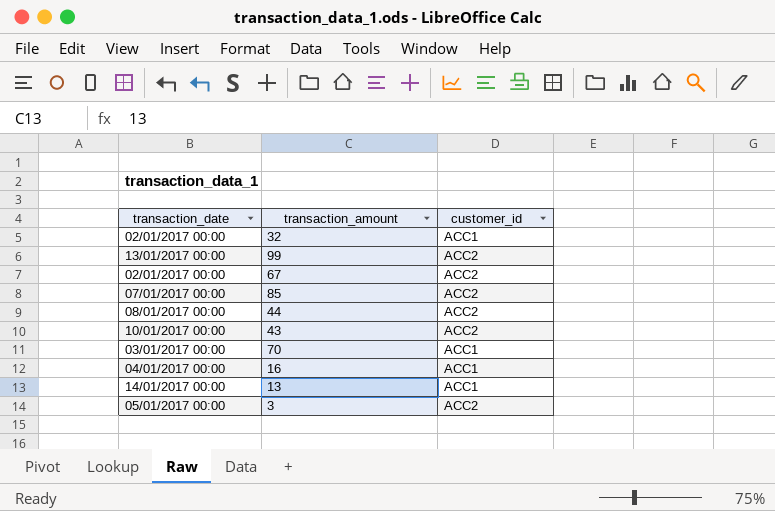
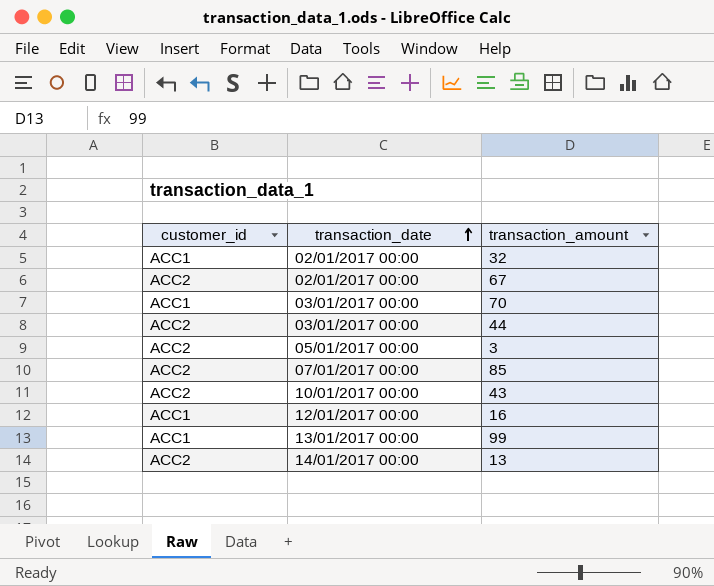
row order: none -> transaction_date ascending
column customer_id | position: 3 -> 1
44 | transaction_date: 08/01/2017 00:00 -> 03/01/2017 00:00
16 | transaction_date: 04/01/2017 00:00 -> 12/01/2017 00:00
99 | customer_id: ACC2 -> ACC1
13 | customer_id: ACC1 -> ACC2

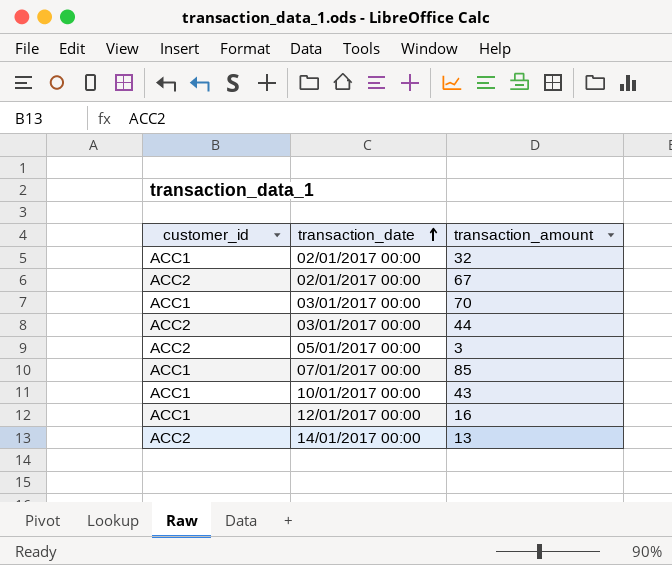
row 99: ACC1 | 13/01/2017 00:00 -> none
85 | customer_id: ACC2 -> ACC1
43 | customer_id: ACC2 -> ACC1

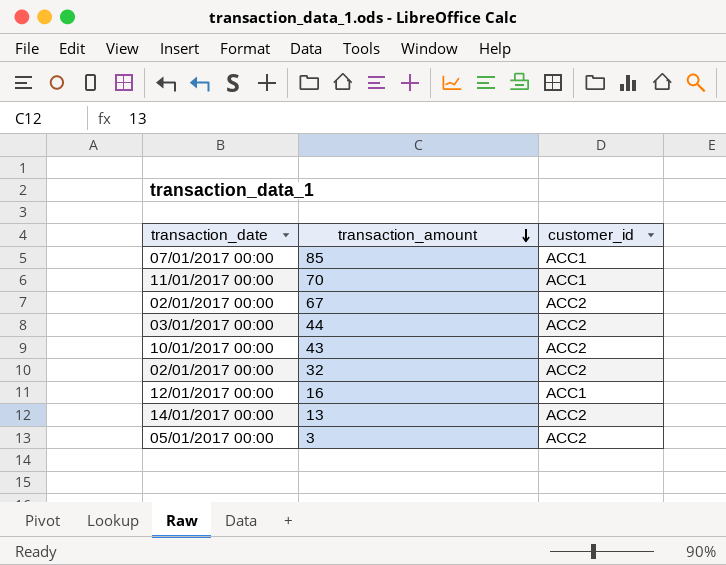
row order: transaction_date ascending -> transaction_amount descending
column customer_id | position: 1 -> 3
70 | transaction_date: 03/01/2017 00:00 -> 11/01/2017 00:00
43 | customer_id: ACC1 -> ACC2
32 | customer_id: ACC1 -> ACC2

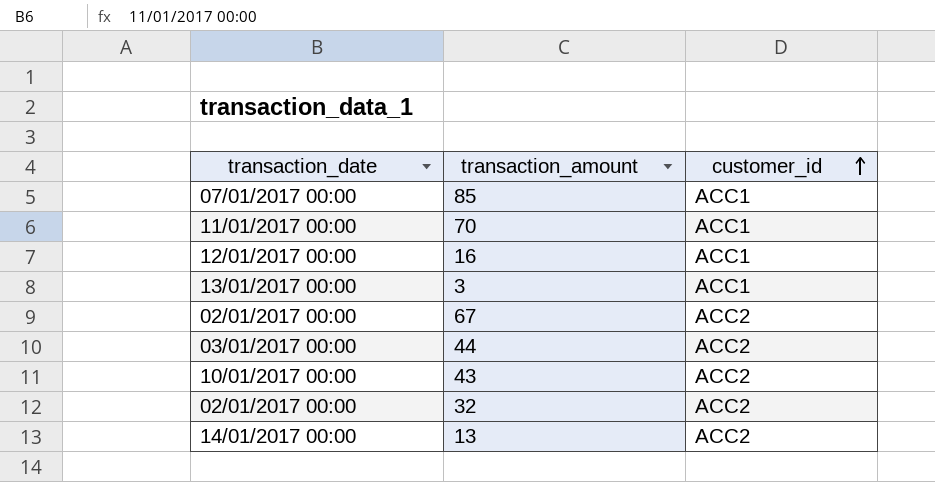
row order: transaction_amount descending -> customer_id ascending
3 | transaction_date: 05/01/2017 00:00 -> 13/01/2017 00:00
3 | customer_id: ACC2 -> ACC1

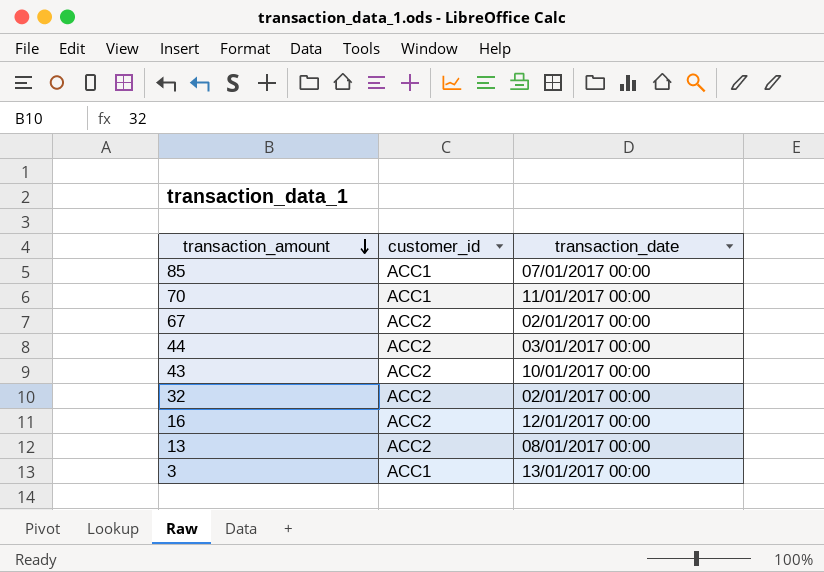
row order: customer_id ascending -> transaction_amount descending
column transaction_date | position: 1 -> 3
16 | customer_id: ACC1 -> ACC2
13 | transaction_date: 14/01/2017 00:00 -> 08/01/2017 00:00

